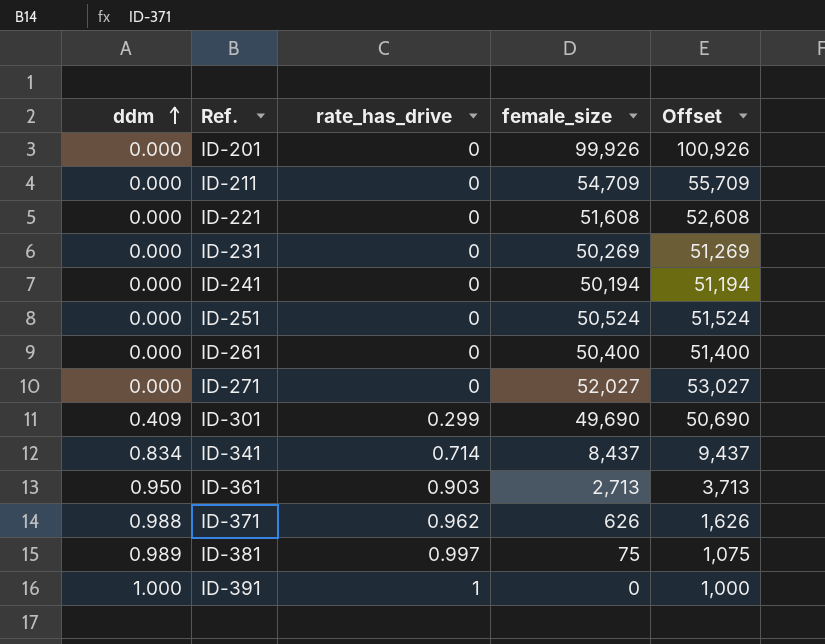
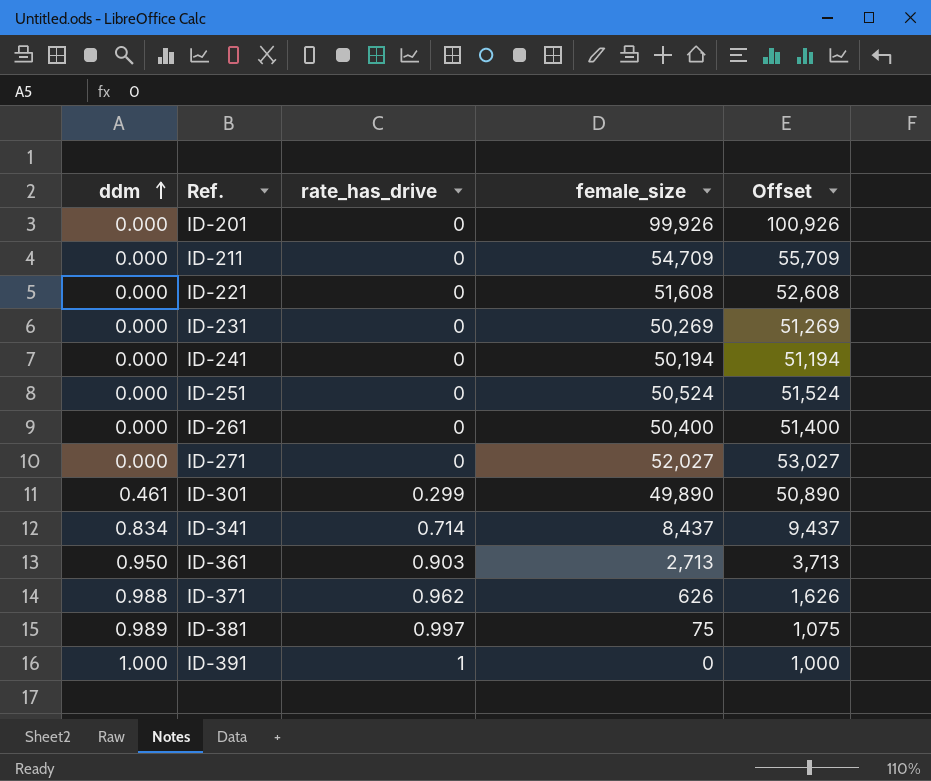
ID-301 | ddm: 0.409 -> 0.461
ID-301 | female_size: 49,690 -> 49,890
ID-301 | Offset: 50,690 -> 50,890

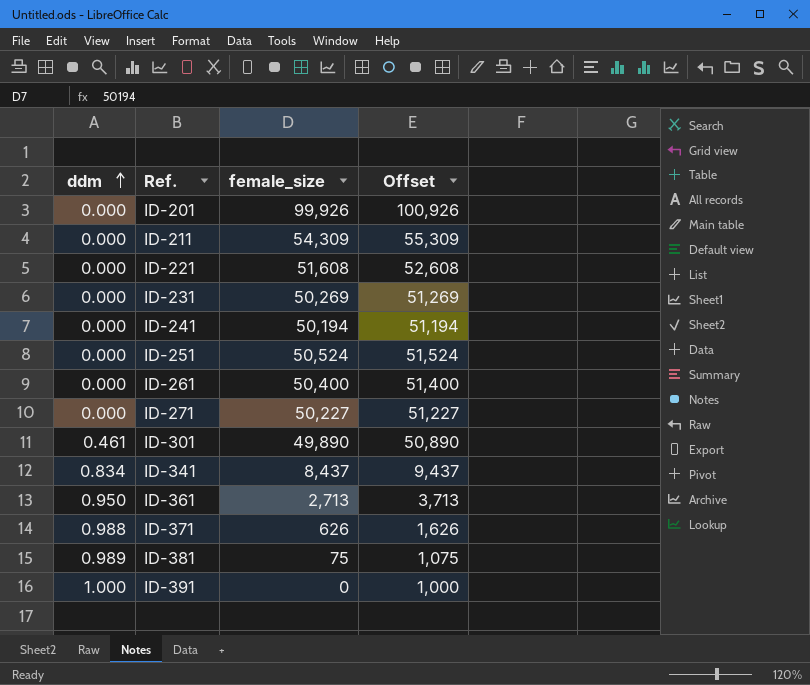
column rate_has_drive | position: 3 -> none
ID-211 | female_size: 54,709 -> 54,309
ID-211 | Offset: 55,709 -> 55,309
ID-271 | female_size: 52,027 -> 50,227
ID-271 | Offset: 53,027 -> 51,227

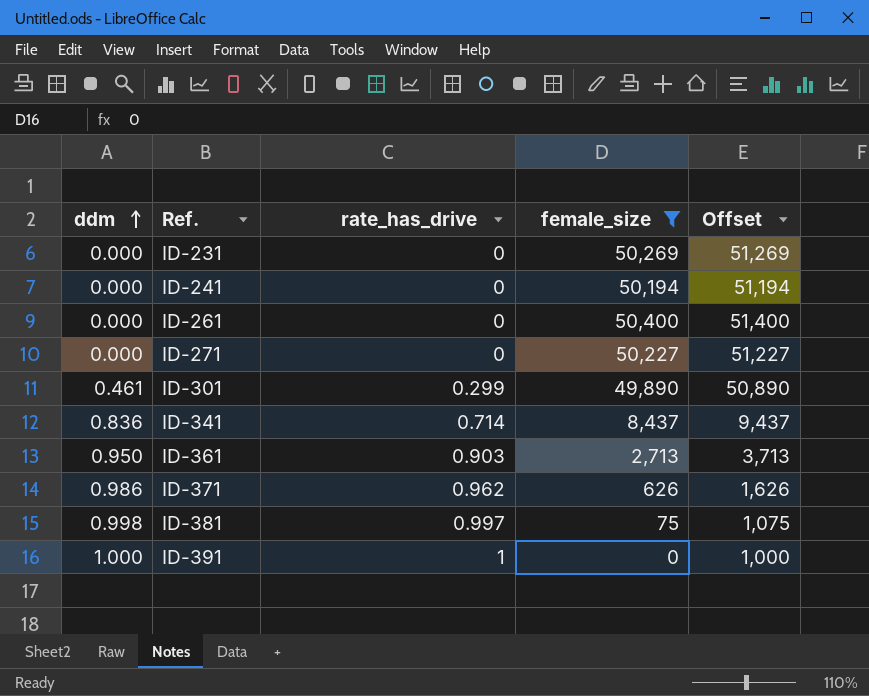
filter: none -> female_size <= 50,400
column rate_has_drive | position: none -> 3
ID-341 | ddm: 0.834 -> 0.836
ID-371 | ddm: 0.988 -> 0.986
ID-381 | ddm: 0.989 -> 0.998

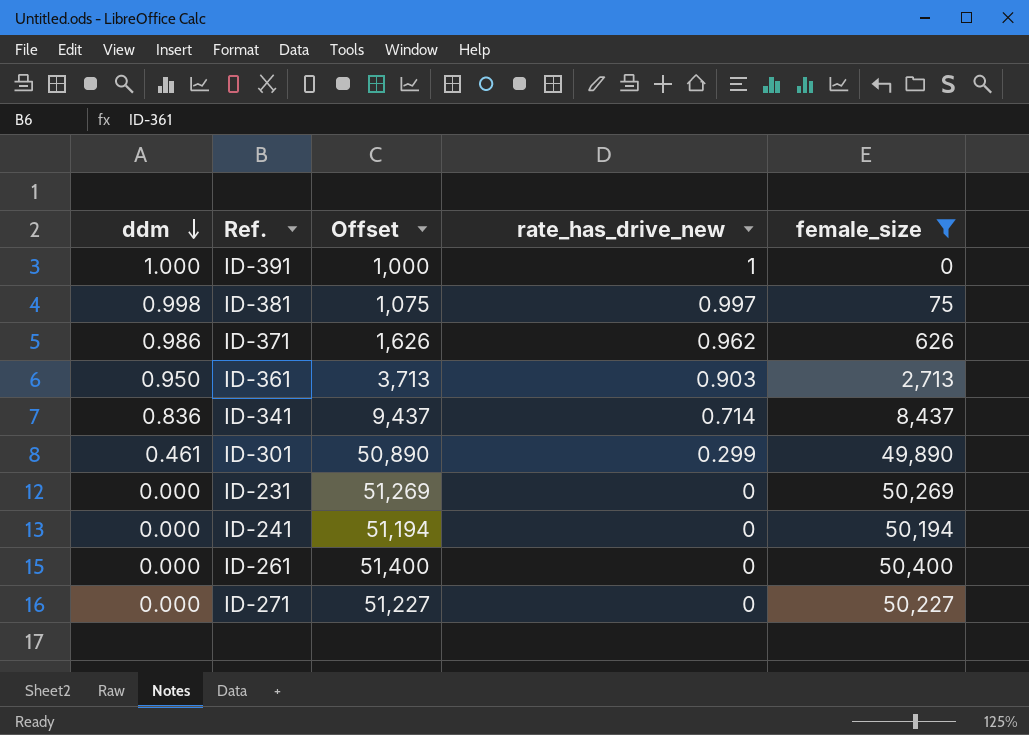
row order: ddm ascending -> ddm descending
column Offset | position: 5 -> 3
column name: rate_has_drive -> rate_has_drive_new

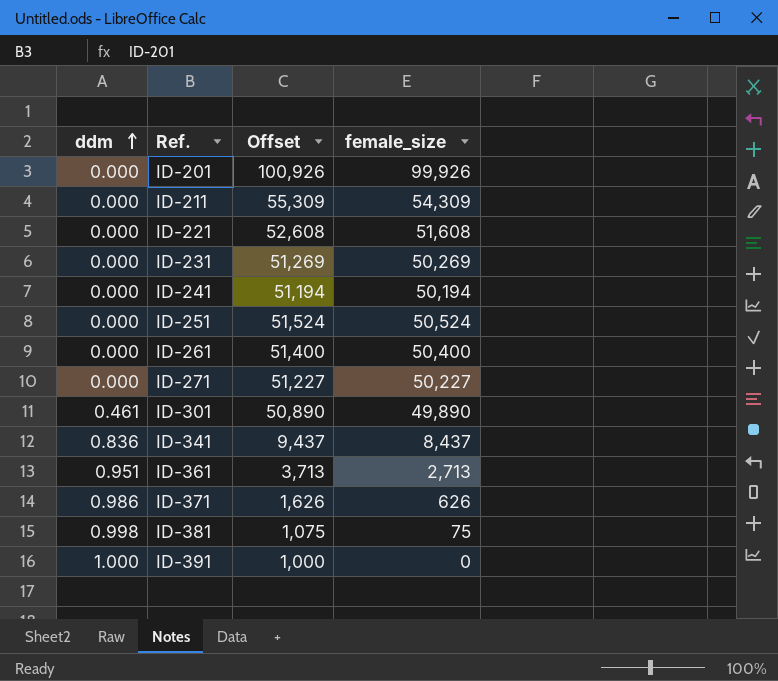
filter: female_size <= 50,400 -> none
row order: ddm descending -> ddm ascending
column rate_has_drive_new | position: 4 -> none
ID-361 | ddm: 0.950 -> 0.951

